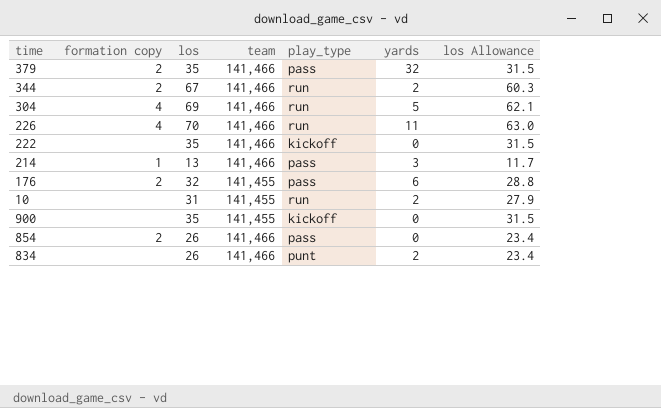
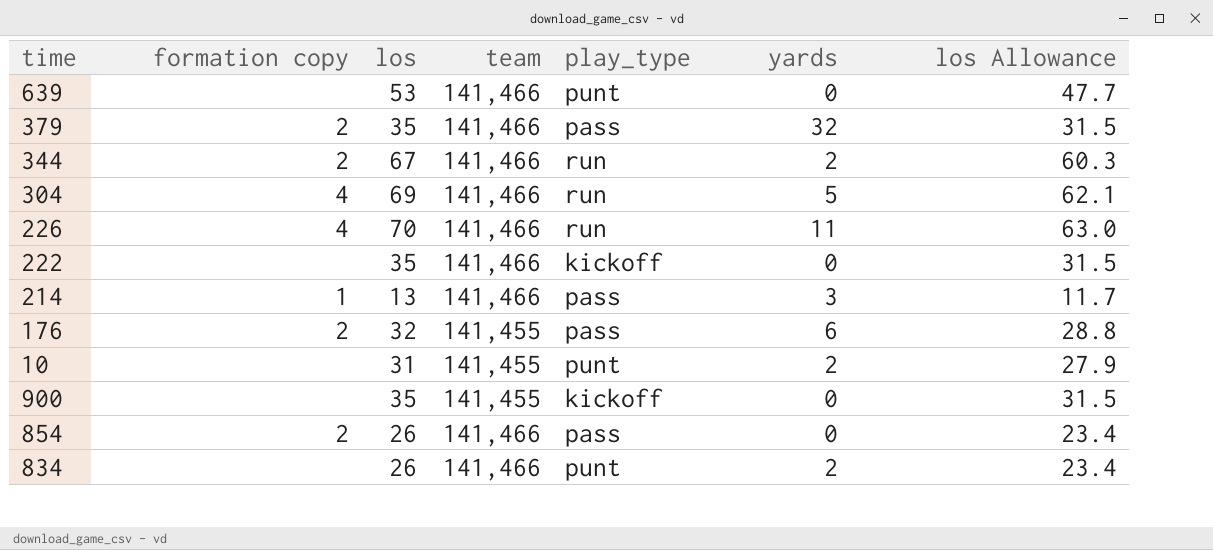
row 639: none -> none | 53 | 141,466 | punt | 0 | 47.7
10 | play_type: run -> punt

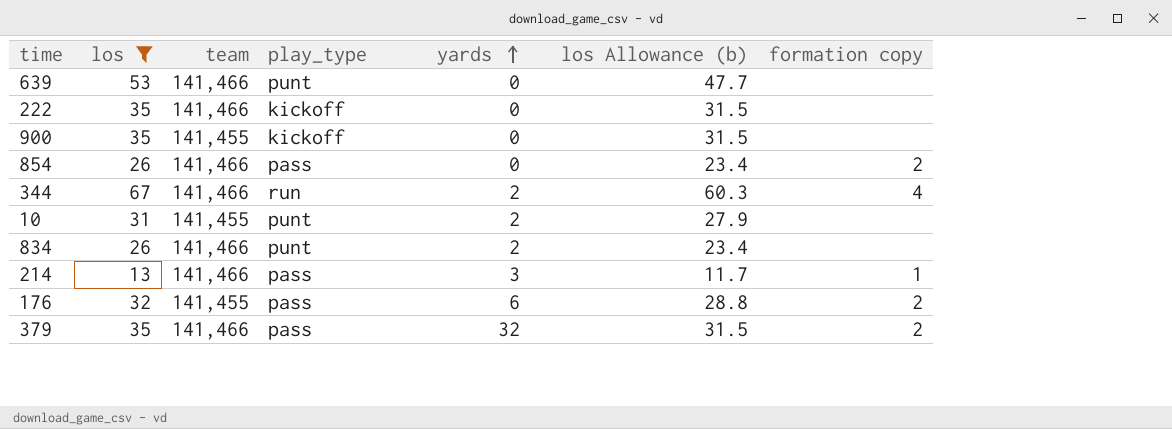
filter: none -> los <= 67
row order: none -> yards ascending
column name: los Allowance -> los Allowance (b)
column formation copy | position: 2 -> 7
344 | formation copy: 2 -> 4

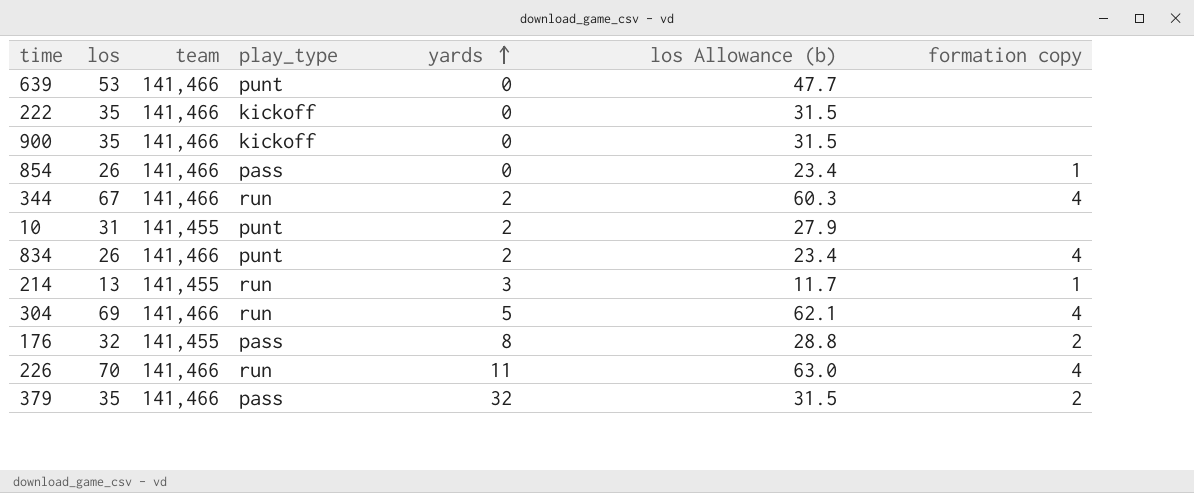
filter: los <= 67 -> none
900 | team: 141,455 -> 141,466
854 | formation copy: 2 -> 1
834 | formation copy: none -> 4
214 | team: 141,466 -> 141,455
214 | play_type: pass -> run
176 | yards: 6 -> 8

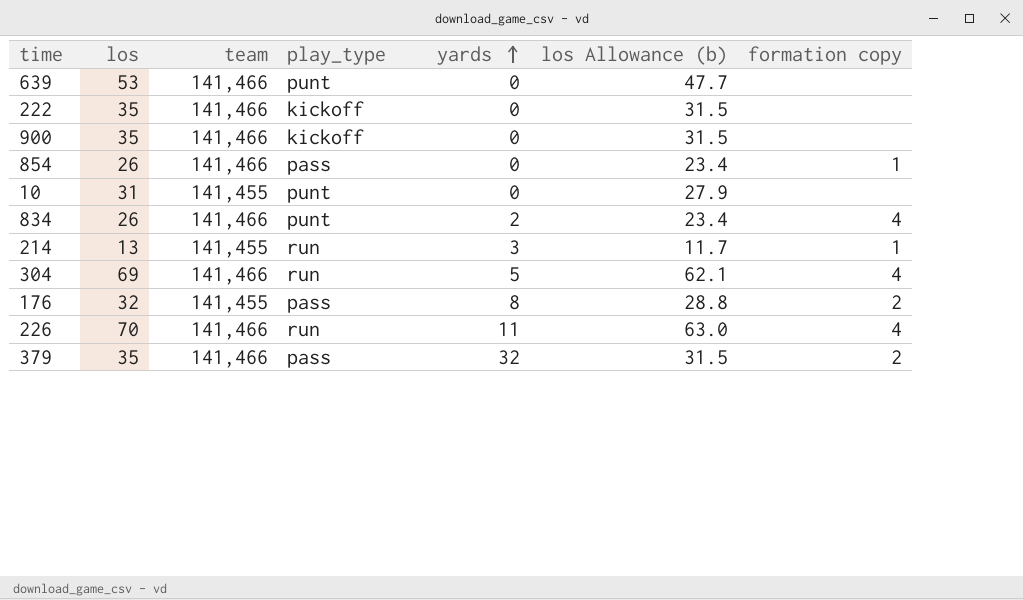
row 344: 67 | 141,466 | run | 2 | 60.3 | 4 -> none
10 | yards: 2 -> 0

